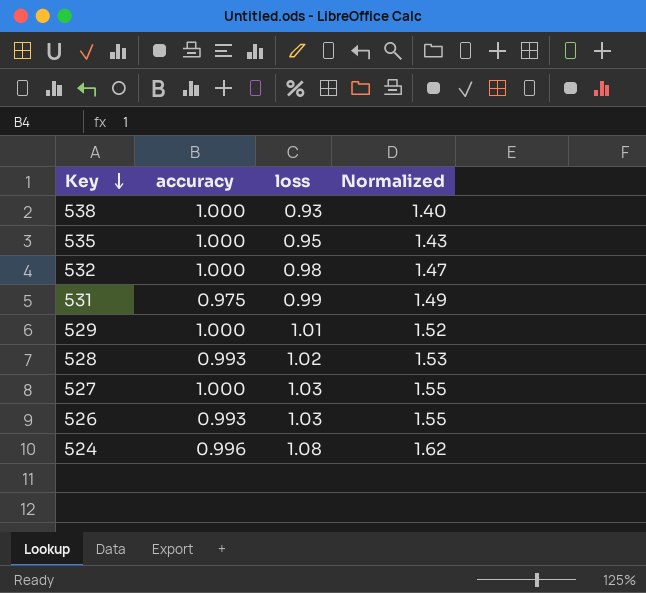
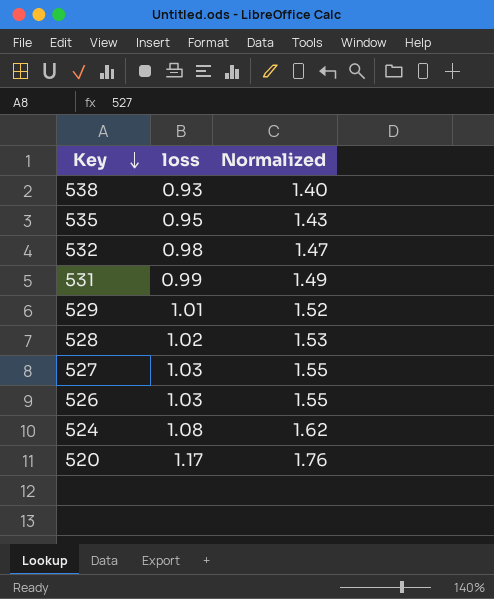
column accuracy | position: 2 -> none
row 520: none -> 1.17 | 1.76

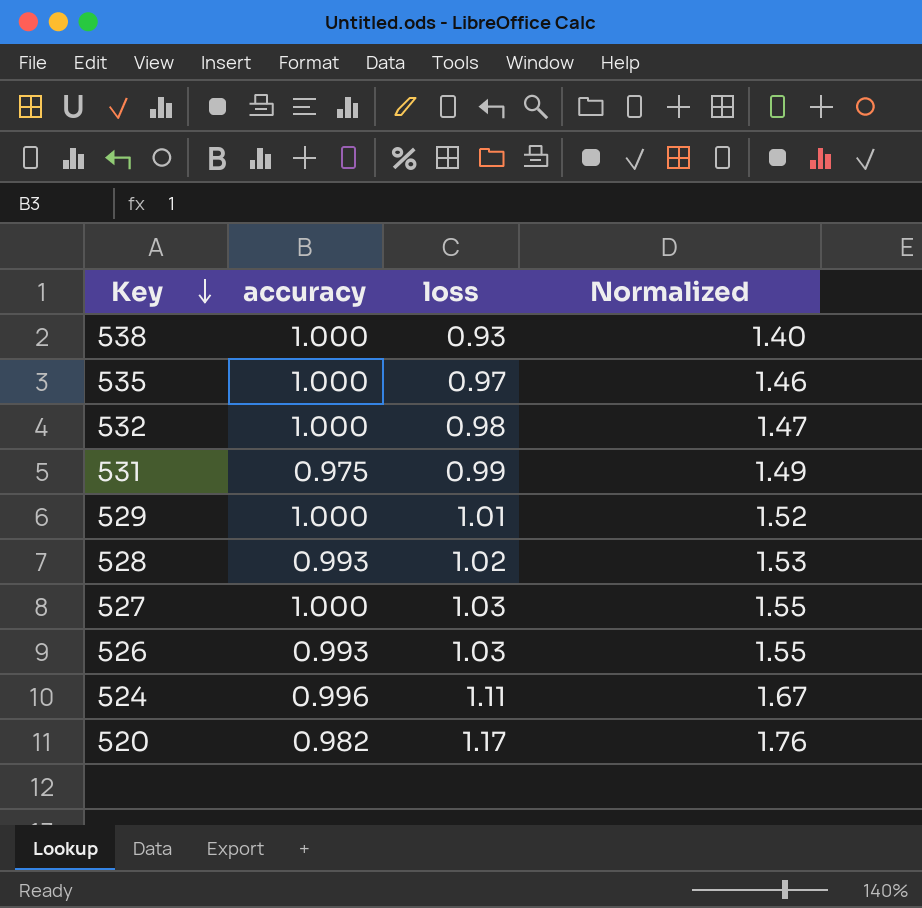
column accuracy | position: none -> 2
535 | loss: 0.95 -> 0.97
535 | Normalized: 1.43 -> 1.46
524 | loss: 1.08 -> 1.11
524 | Normalized: 1.62 -> 1.67

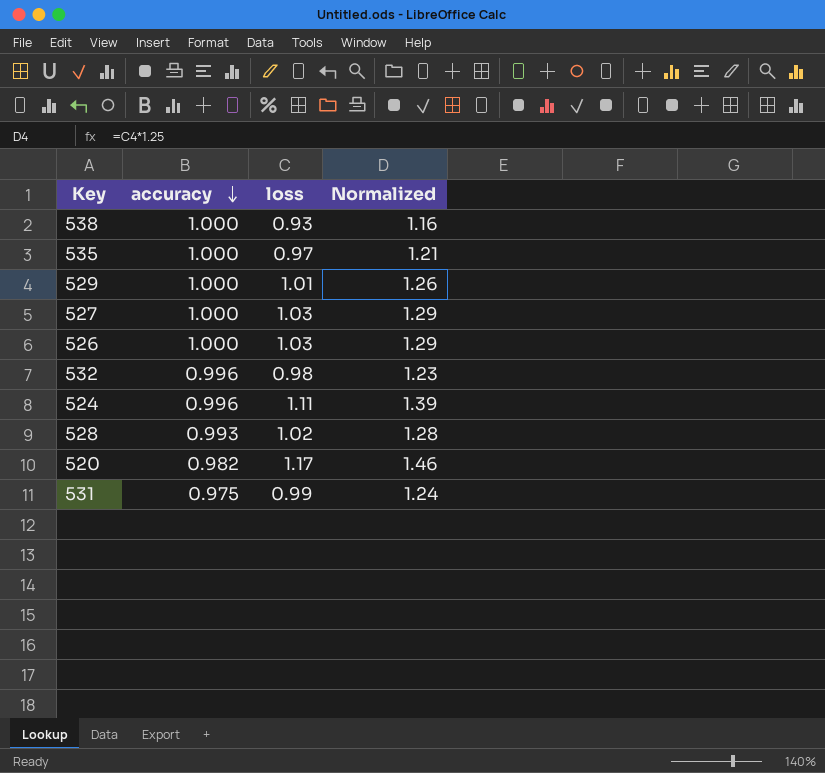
row order: Key descending -> accuracy descending
column Normalized | formula: [loss] * 1.5 -> [loss] * 1.25
526 | accuracy: 0.993 -> 1.000
532 | accuracy: 1.000 -> 0.996

